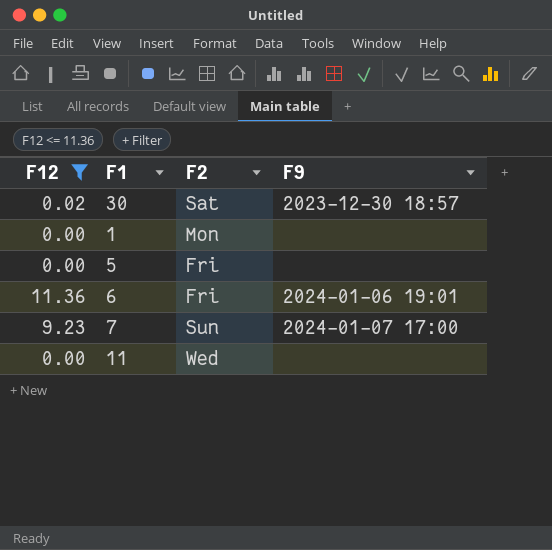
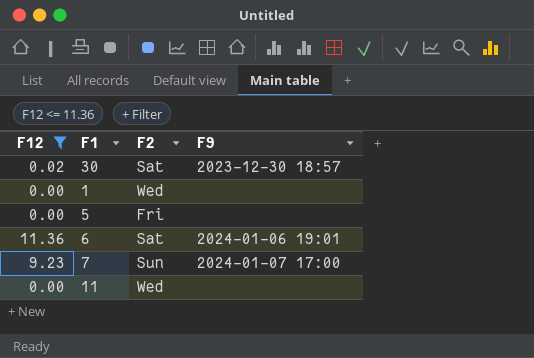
1 | F2: Mon -> Wed
6 | F2: Fri -> Sat

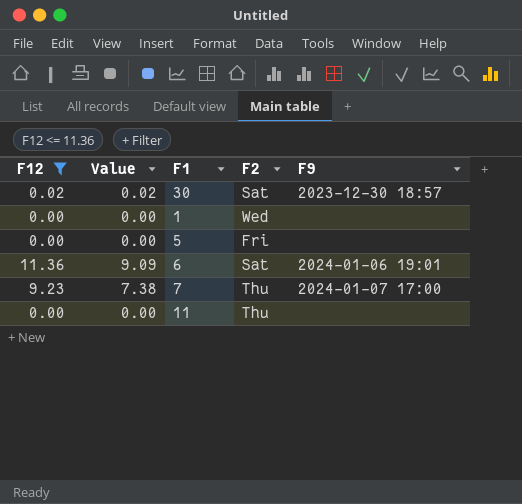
column Value | formula: none -> [F12] * 0.8
7 | F2: Sun -> Thu
11 | F2: Wed -> Thu

